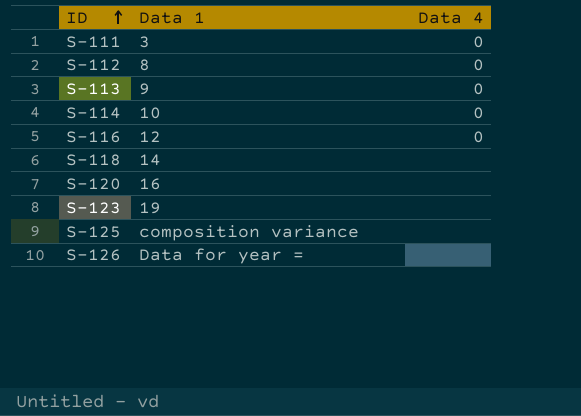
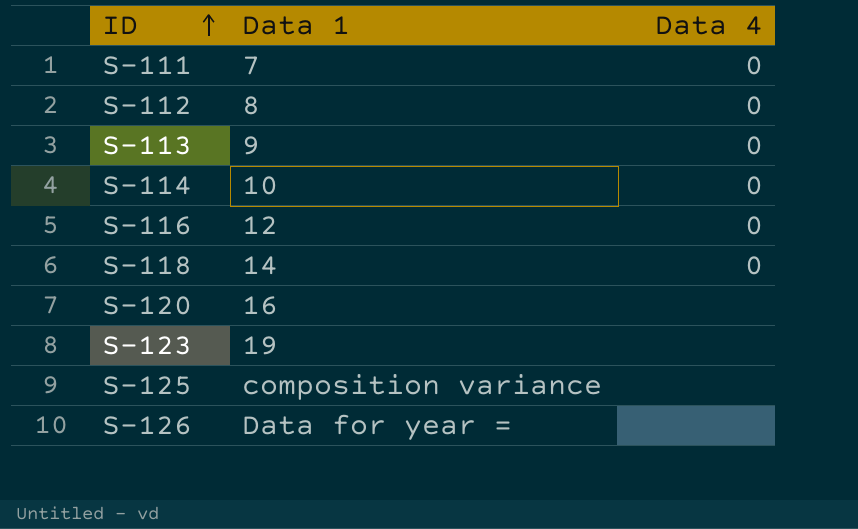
S-111 | Data 1: 3 -> 7
S-118 | Data 4: none -> 0

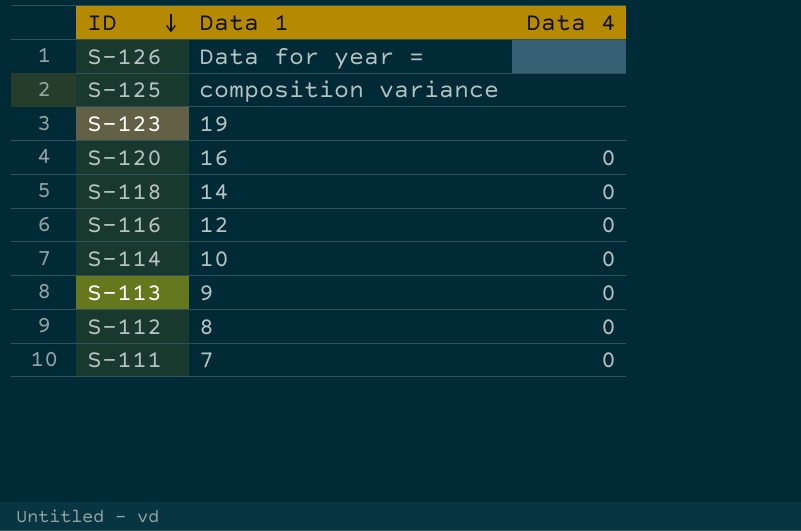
row order: ID ascending -> ID descending
S-120 | Data 4: none -> 0

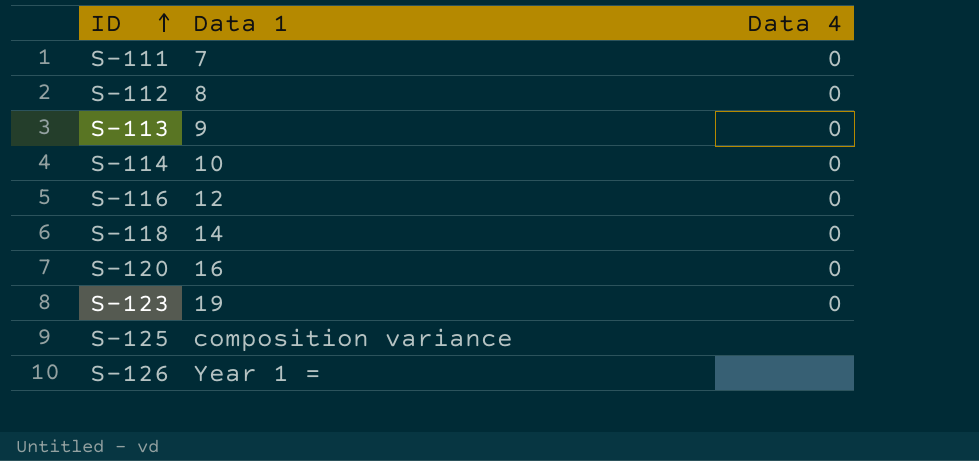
row order: ID descending -> ID ascending
S-123 | Data 4: none -> 0
S-126 | Data 1: Data for year = -> Year 1 =

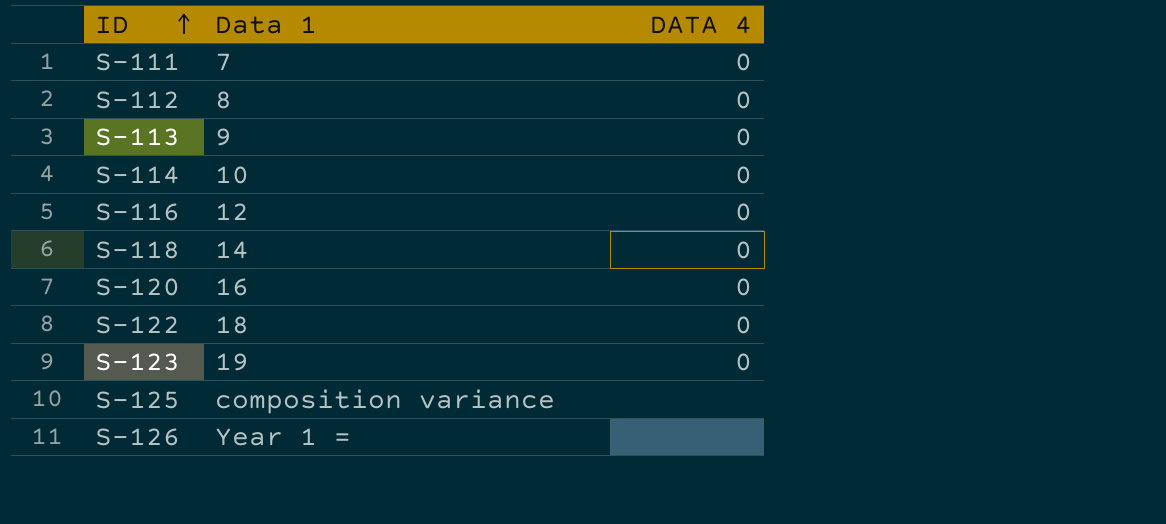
column name: Data 4 -> DATA 4
row S-122: none -> 18 | 0

